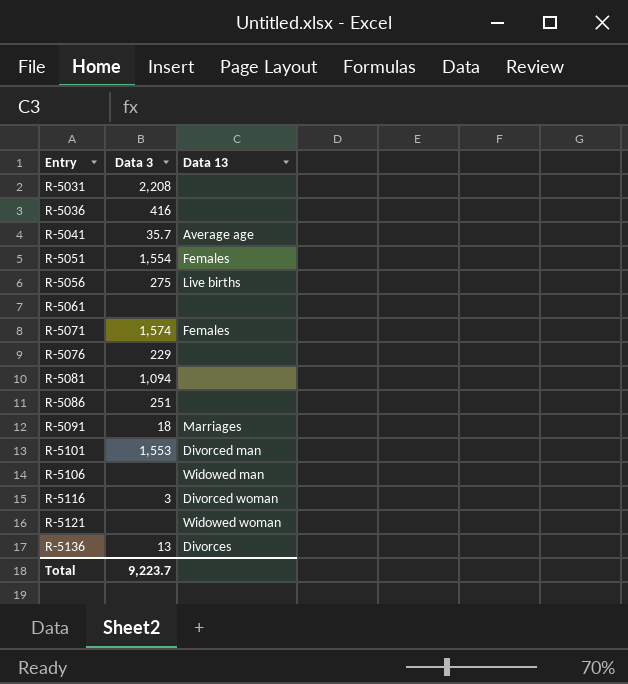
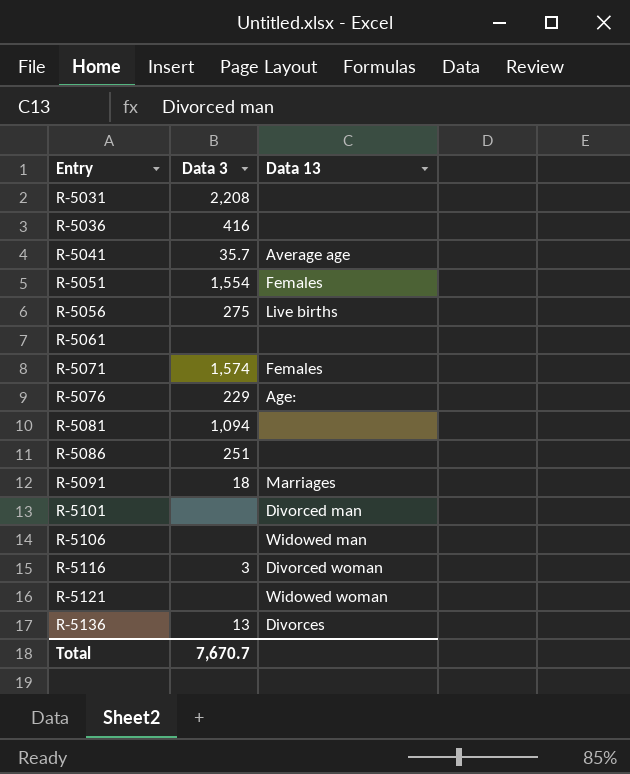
R-5076 | Data 13: none -> Age:
R-5101 | Data 3: 1,553 -> none
Total | Data 3: 9,223.7 -> 7,670.7

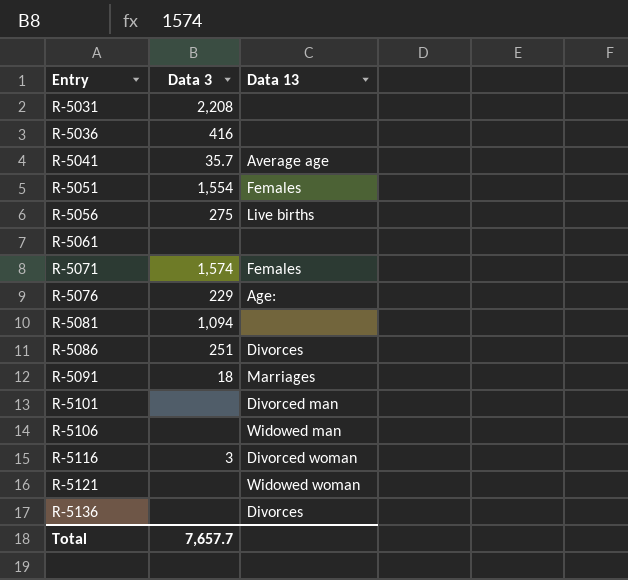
R-5086 | Data 13: none -> Divorces
R-5136 | Data 3: 13 -> none
Total | Data 3: 7,670.7 -> 7,657.7

